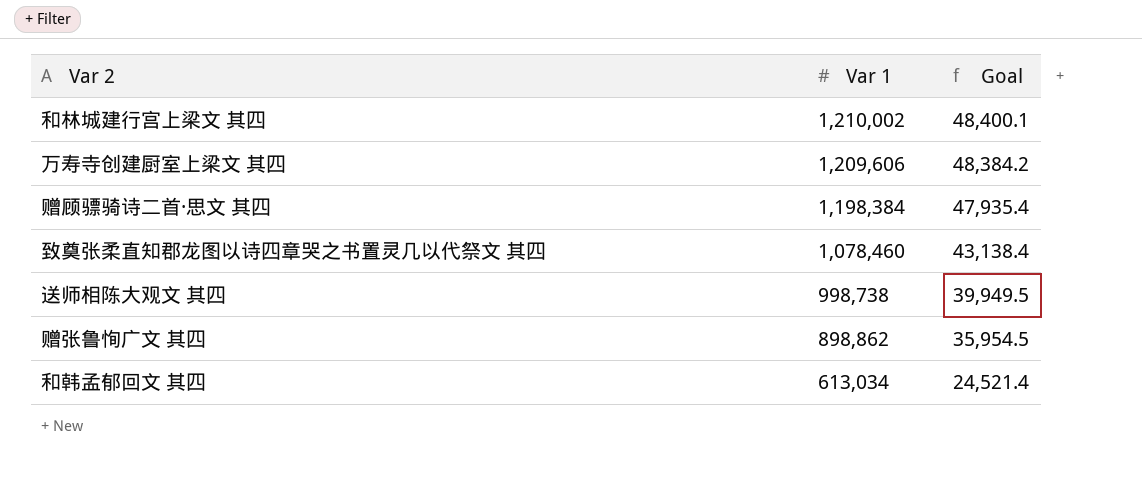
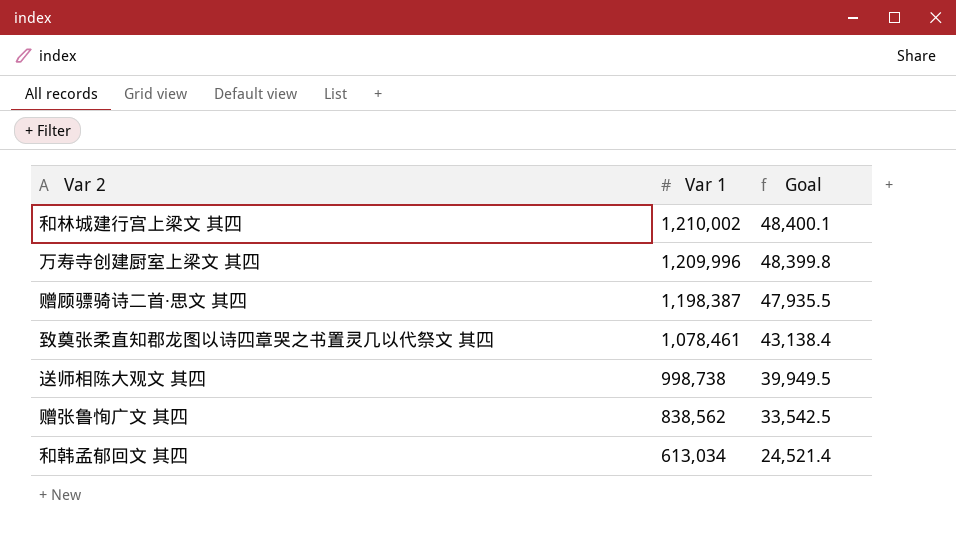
万寿寺创建厨室上梁文 其四 | Var 1: 1,209,606 -> 1,209,996
万寿寺创建厨室上梁文 其四 | Goal: 48,384.2 -> 48,399.8
赠顾骠骑诗二首·思文 其四 | Var 1: 1,198,384 -> 1,198,387
赠顾骠骑诗二首·思文 其四 | Goal: 47,935.4 -> 47,935.5
致奠张柔直知郡龙图以诗四章哭之书置灵几以代祭文 其四 | Var 1: 1,078,460 -> 1,078,461
赠张鲁恂广文 其四 | Var 1: 898,862 -> 838,562
赠张鲁恂广文 其四 | Goal: 35,954.5 -> 33,542.5

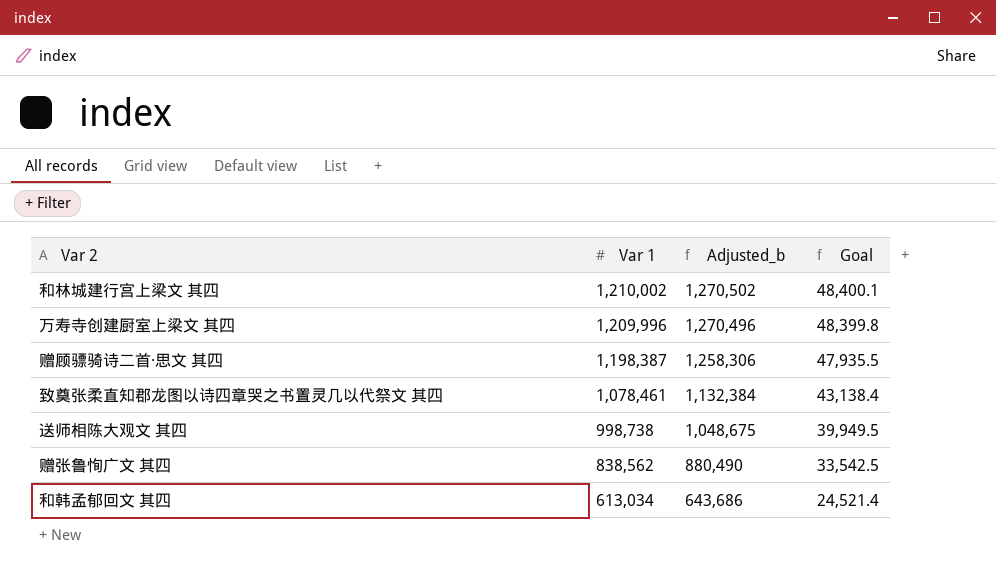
column Adjusted_b | formula: none -> [Var 1] * 1.05

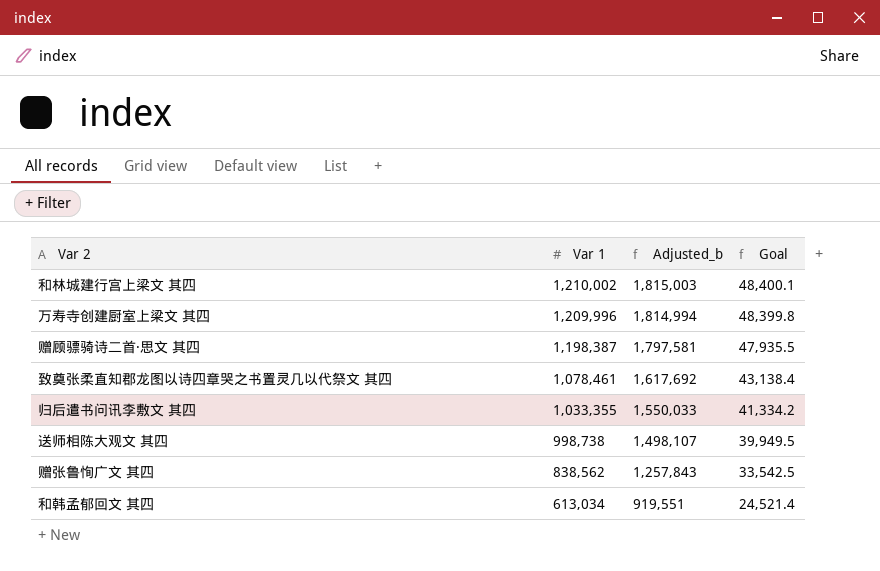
column Adjusted_b | formula: [Var 1] * 1.05 -> [Var 1] * 1.5
row 归后遣书问讯李敷文 其四: none -> 1,033,355 | 1,550,033 | 41,334.2

